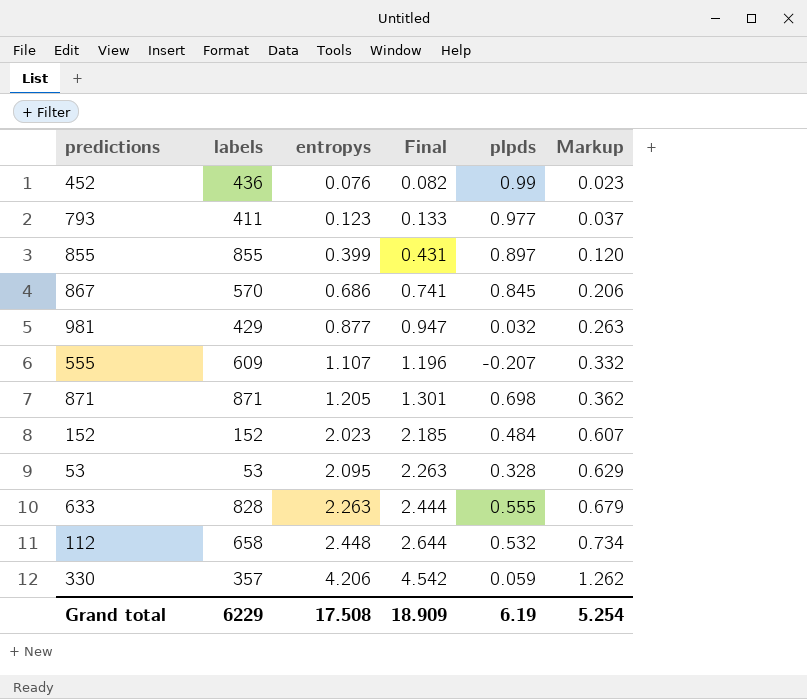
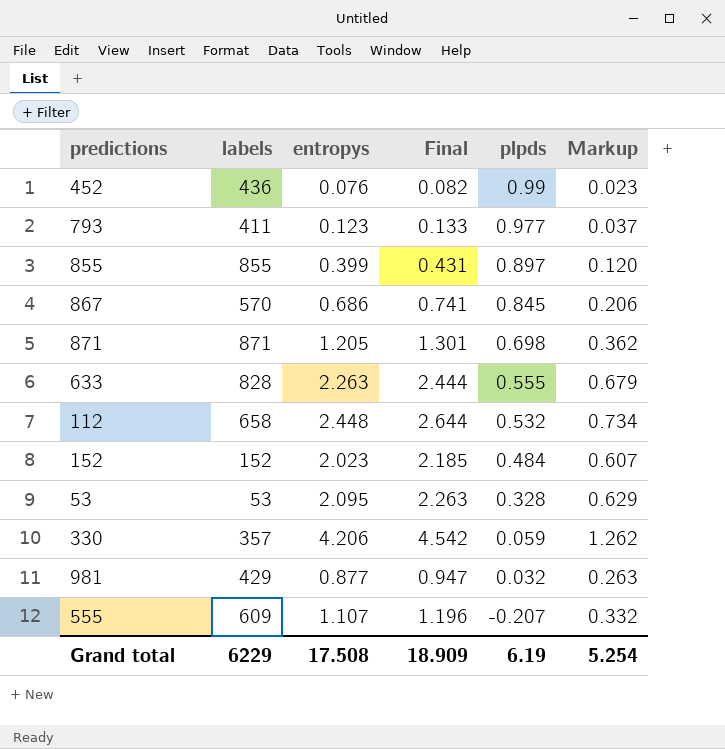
row order: entropys ascending -> plpds descending

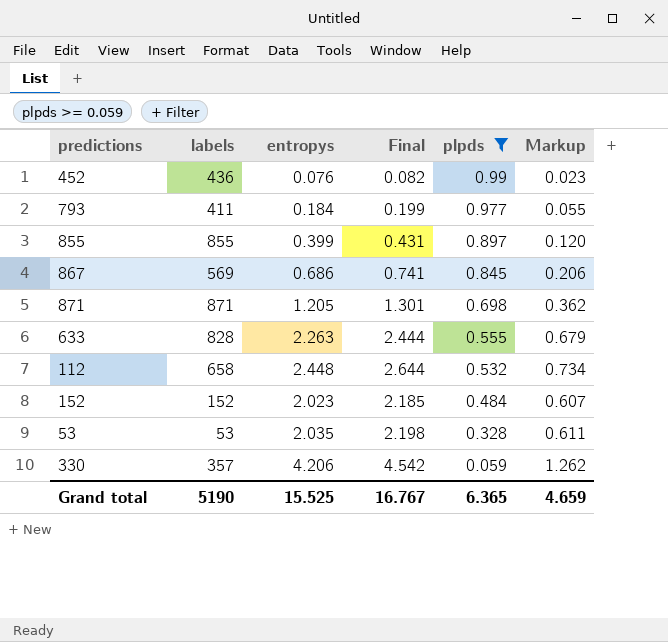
filter: none -> plpds >= 0.059
793 | entropys: 0.123 -> 0.184
793 | Final: 0.133 -> 0.199
793 | Markup: 0.037 -> 0.055
867 | labels: 570 -> 569
53 | entropys: 2.095 -> 2.035
53 | Final: 2.263 -> 2.198
53 | Markup: 0.629 -> 0.611
Grand total | labels: 6229 -> 5190
Grand total | entropys: 17.508 -> 15.525
Grand total | Final: 18.909 -> 16.767
Grand total | plpds: 6.19 -> 6.365
Grand total | Markup: 5.254 -> 4.659

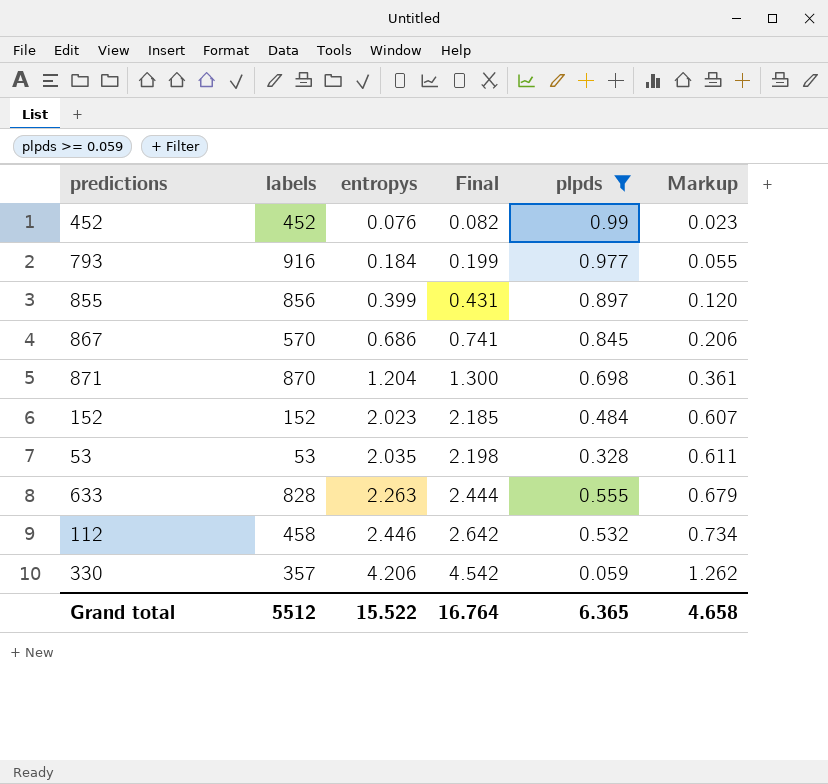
row order: plpds descending -> entropys ascending
452 | labels: 436 -> 452
793 | labels: 411 -> 916
855 | labels: 855 -> 856
867 | labels: 569 -> 570
871 | labels: 871 -> 870
871 | entropys: 1.205 -> 1.204
871 | Final: 1.301 -> 1.300
871 | Markup: 0.362 -> 0.361
112 | labels: 658 -> 458
112 | entropys: 2.448 -> 2.446
112 | Final: 2.644 -> 2.642
Grand total | labels: 5190 -> 5512
Grand total | entropys: 15.525 -> 15.522
Grand total | Final: 16.767 -> 16.764
Grand total | Markup: 4.659 -> 4.658

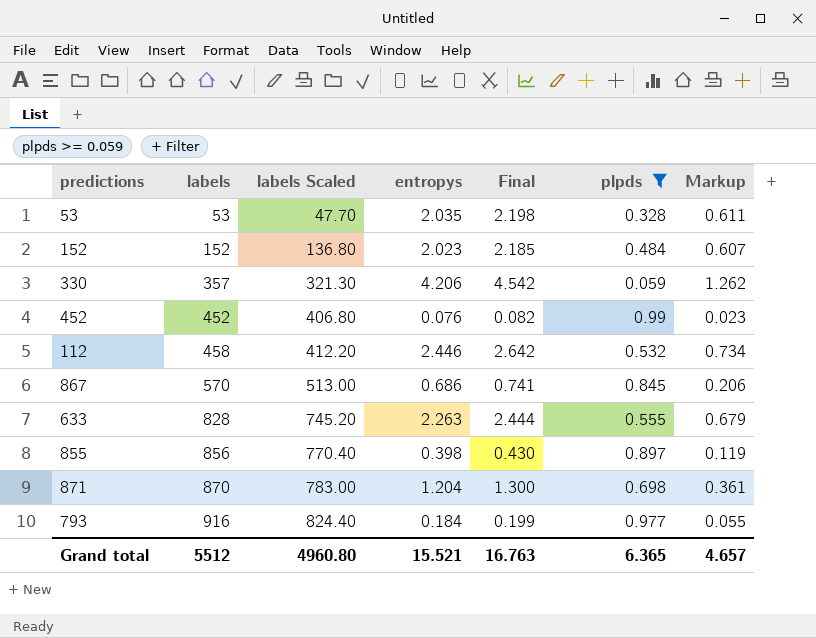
row order: entropys ascending -> labels ascending
column labels Scaled | formula: none -> [labels] * 0.9
855 | entropys: 0.399 -> 0.398
855 | Final: 0.431 -> 0.430
855 | Markup: 0.120 -> 0.119
Grand total | entropys: 15.522 -> 15.521
Grand total | Final: 16.764 -> 16.763
Grand total | Markup: 4.658 -> 4.657

